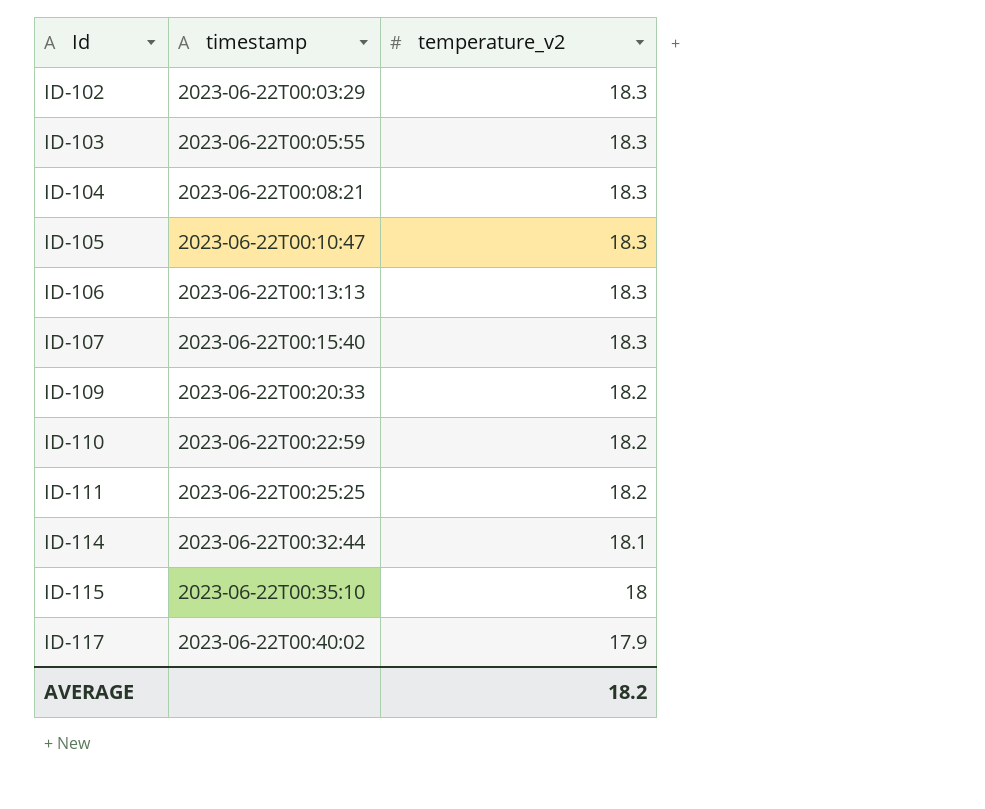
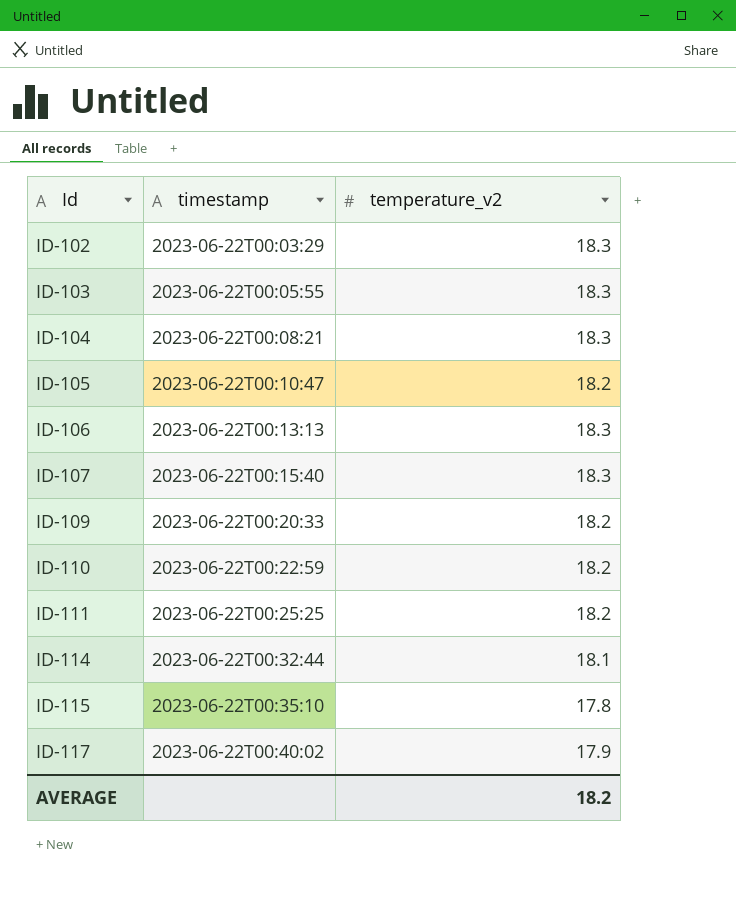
ID-105 | temperature_v2: 18.3 -> 18.2
ID-115 | temperature_v2: 18 -> 17.8

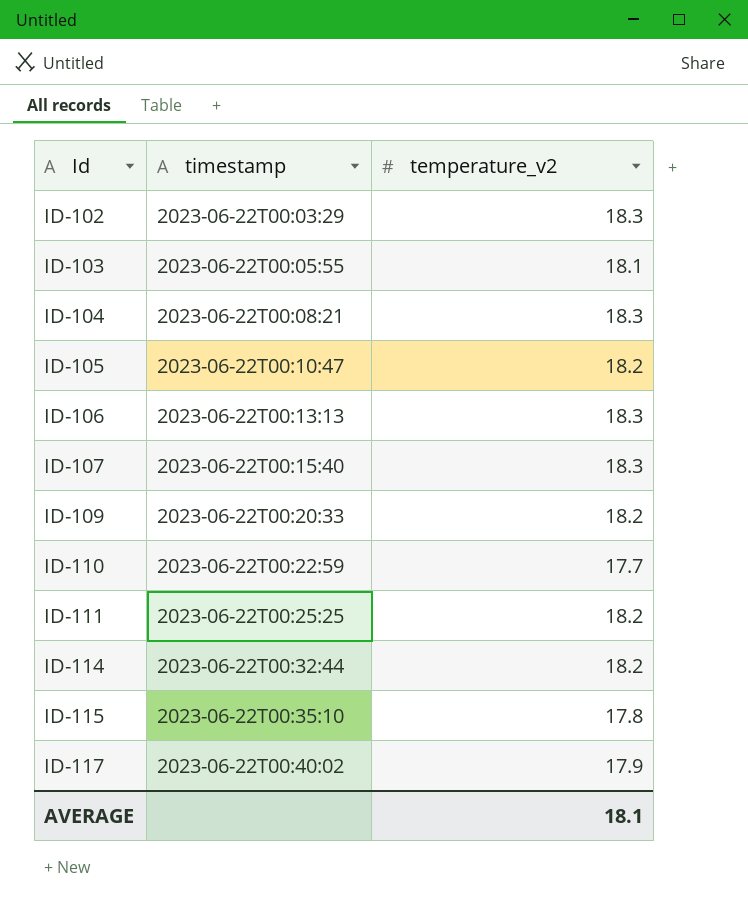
ID-103 | temperature_v2: 18.3 -> 18.1
ID-110 | temperature_v2: 18.2 -> 17.7
ID-114 | temperature_v2: 18.1 -> 18.2
AVERAGE | temperature_v2: 18.2 -> 18.1

